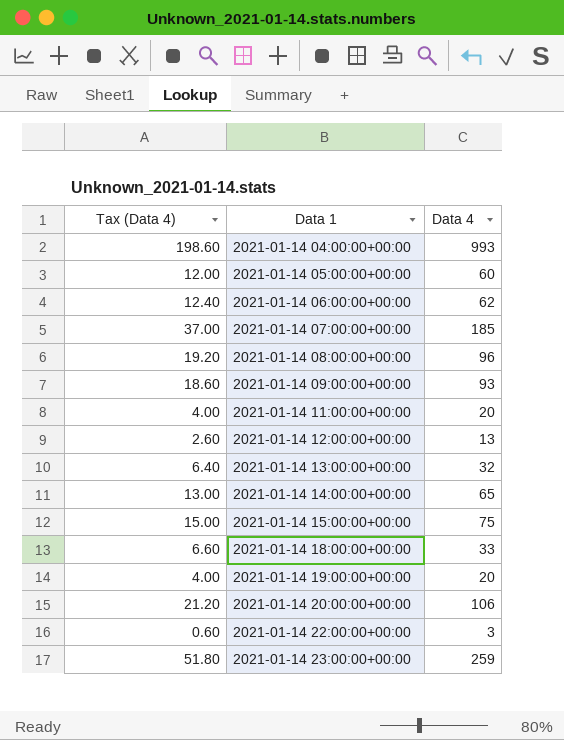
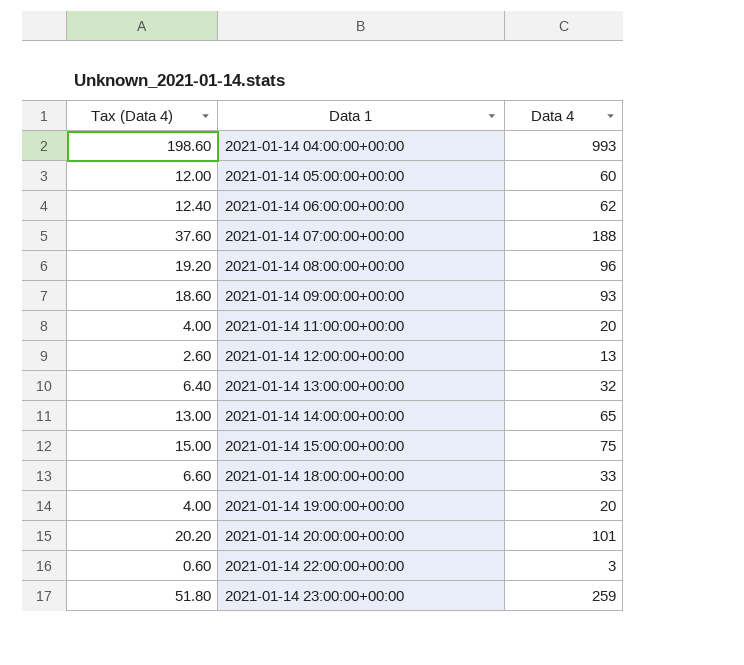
2021-01-14 07:00:00+00:00 | Tax (Data 4): 37.00 -> 37.60
2021-01-14 07:00:00+00:00 | Data 4: 185 -> 188
2021-01-14 20:00:00+00:00 | Tax (Data 4): 21.20 -> 20.20
2021-01-14 20:00:00+00:00 | Data 4: 106 -> 101

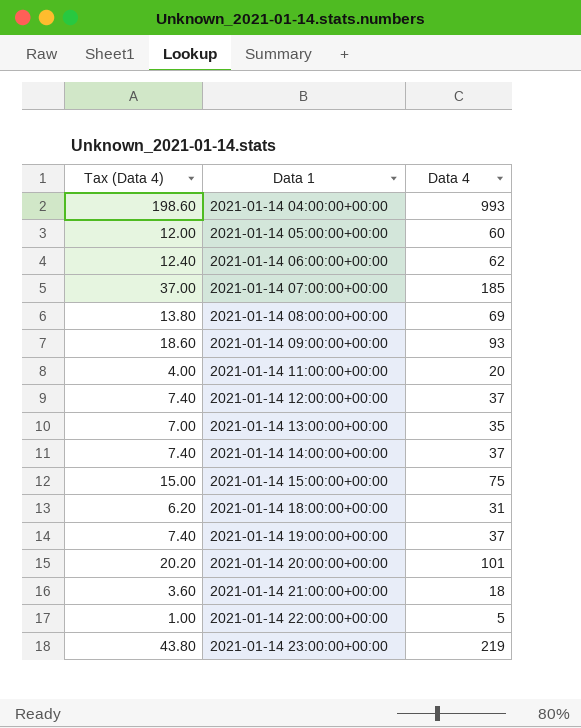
2021-01-14 07:00:00+00:00 | Tax (Data 4): 37.60 -> 37.00
2021-01-14 07:00:00+00:00 | Data 4: 188 -> 185
2021-01-14 08:00:00+00:00 | Tax (Data 4): 19.20 -> 13.80
2021-01-14 08:00:00+00:00 | Data 4: 96 -> 69
2021-01-14 12:00:00+00:00 | Tax (Data 4): 2.60 -> 7.40
2021-01-14 12:00:00+00:00 | Data 4: 13 -> 37
2021-01-14 13:00:00+00:00 | Tax (Data 4): 6.40 -> 7.00
2021-01-14 13:00:00+00:00 | Data 4: 32 -> 35
2021-01-14 14:00:00+00:00 | Tax (Data 4): 13.00 -> 7.40
2021-01-14 14:00:00+00:00 | Data 4: 65 -> 37
2021-01-14 18:00:00+00:00 | Tax (Data 4): 6.60 -> 6.20
2021-01-14 18:00:00+00:00 | Data 4: 33 -> 31
2021-01-14 19:00:00+00:00 | Tax (Data 4): 4.00 -> 7.40
2021-01-14 19:00:00+00:00 | Data 4: 20 -> 37
row 2021-01-14 21:00:00+00:00: none -> 3.60 | 18
2021-01-14 22:00:00+00:00 | Tax (Data 4): 0.60 -> 1.00
2021-01-14 22:00:00+00:00 | Data 4: 3 -> 5
2021-01-14 23:00:00+00:00 | Tax (Data 4): 51.80 -> 43.80
2021-01-14 23:00:00+00:00 | Data 4: 259 -> 219

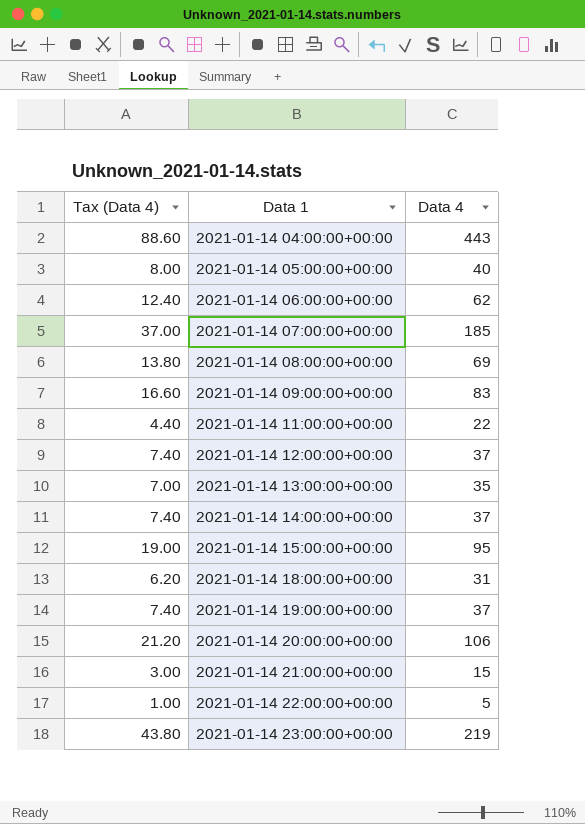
2021-01-14 04:00:00+00:00 | Tax (Data 4): 198.60 -> 88.60
2021-01-14 04:00:00+00:00 | Data 4: 993 -> 443
2021-01-14 05:00:00+00:00 | Tax (Data 4): 12.00 -> 8.00
2021-01-14 05:00:00+00:00 | Data 4: 60 -> 40
2021-01-14 09:00:00+00:00 | Tax (Data 4): 18.60 -> 16.60
2021-01-14 09:00:00+00:00 | Data 4: 93 -> 83
2021-01-14 11:00:00+00:00 | Tax (Data 4): 4.00 -> 4.40
2021-01-14 11:00:00+00:00 | Data 4: 20 -> 22
2021-01-14 15:00:00+00:00 | Tax (Data 4): 15.00 -> 19.00
2021-01-14 15:00:00+00:00 | Data 4: 75 -> 95
2021-01-14 20:00:00+00:00 | Tax (Data 4): 20.20 -> 21.20
2021-01-14 20:00:00+00:00 | Data 4: 101 -> 106
2021-01-14 21:00:00+00:00 | Tax (Data 4): 3.60 -> 3.00
2021-01-14 21:00:00+00:00 | Data 4: 18 -> 15

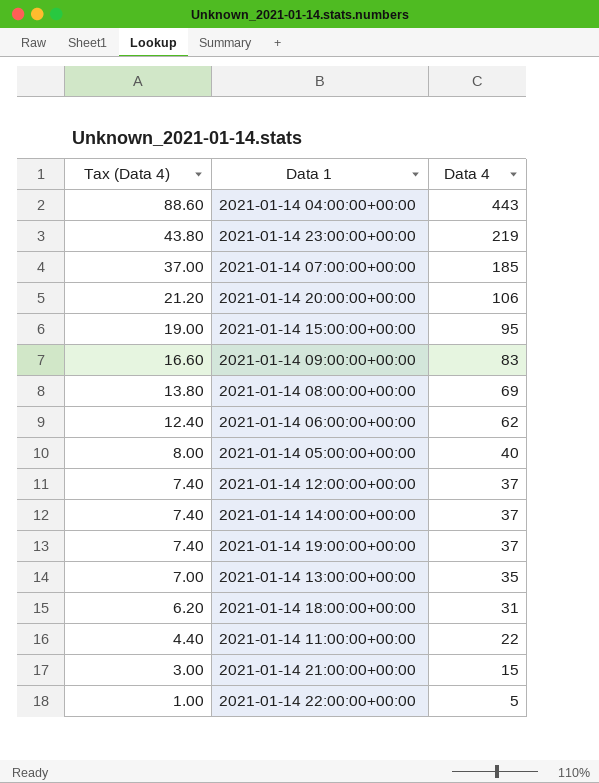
row order: Data 1 ascending -> Tax (Data 4) descending

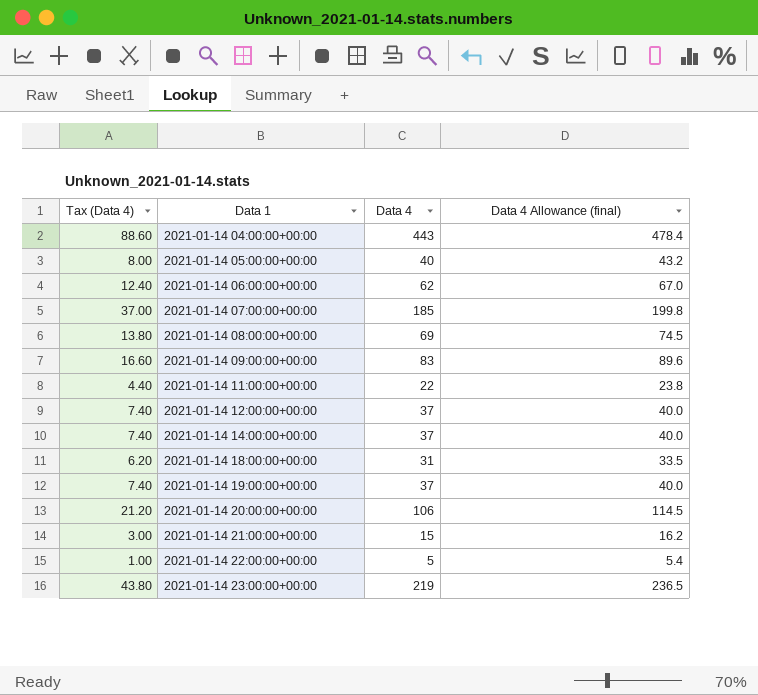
row order: Tax (Data 4) descending -> Data 1 ascending
column Data 4 Allowance (final) | formula: none -> [Data 4] * 1.08
row 2021-01-14 15:00:00+00:00: 19.00 | 95 -> none
row 2021-01-14 13:00:00+00:00: 7.00 | 35 -> none

